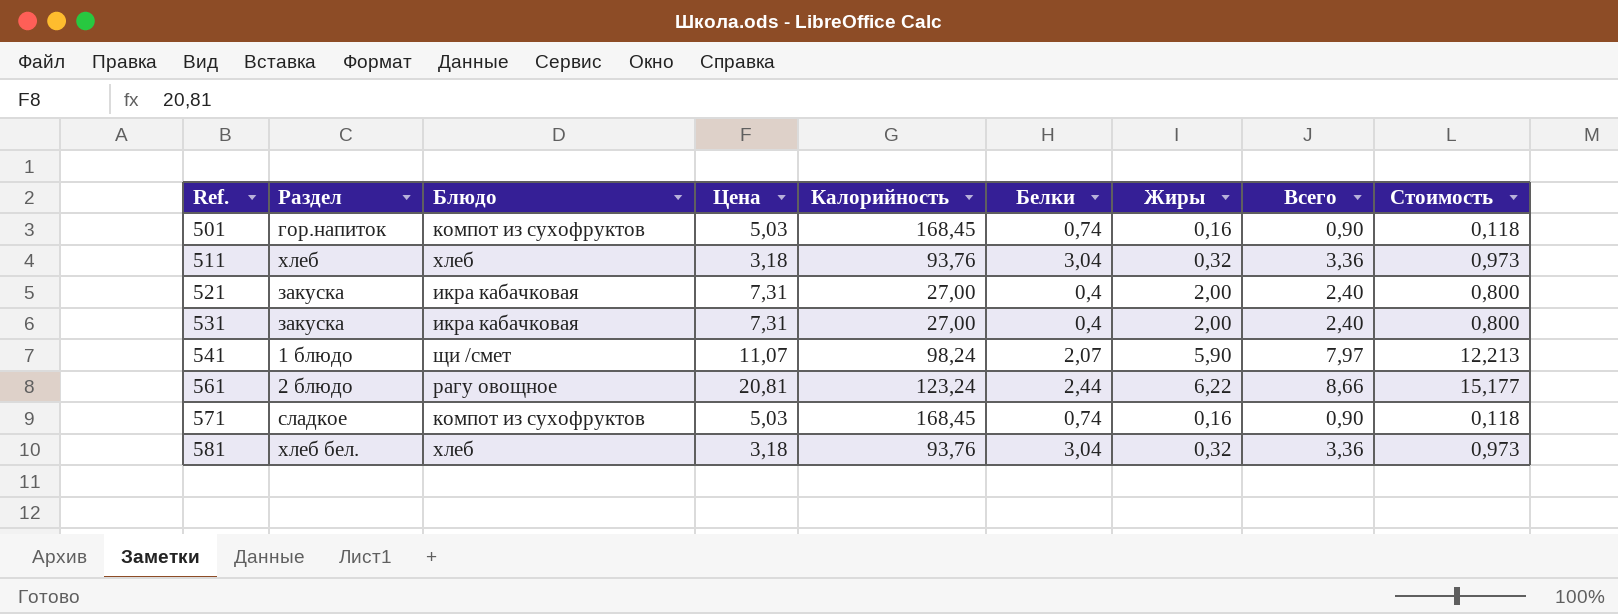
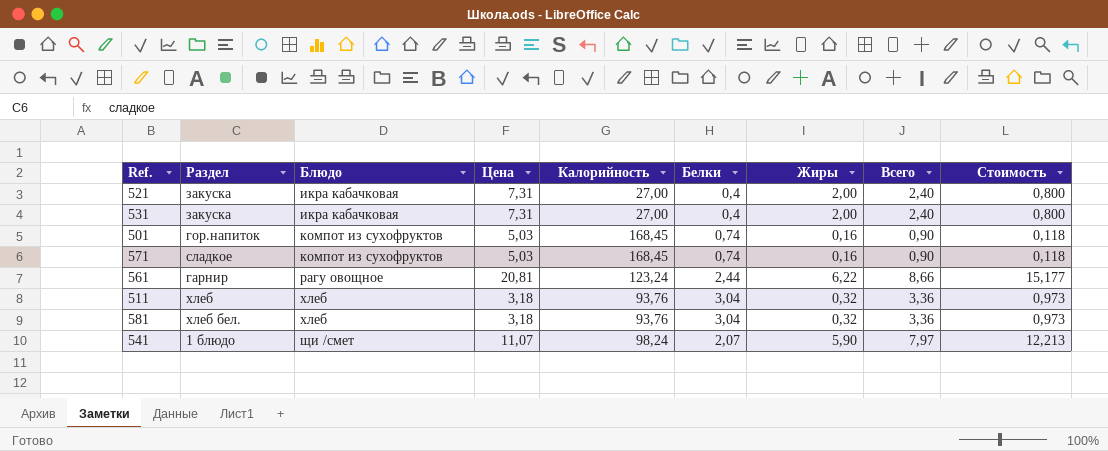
row order: Ref. ascending -> Блюдо ascending
561 | Раздел: 2 блюдо -> гарнир

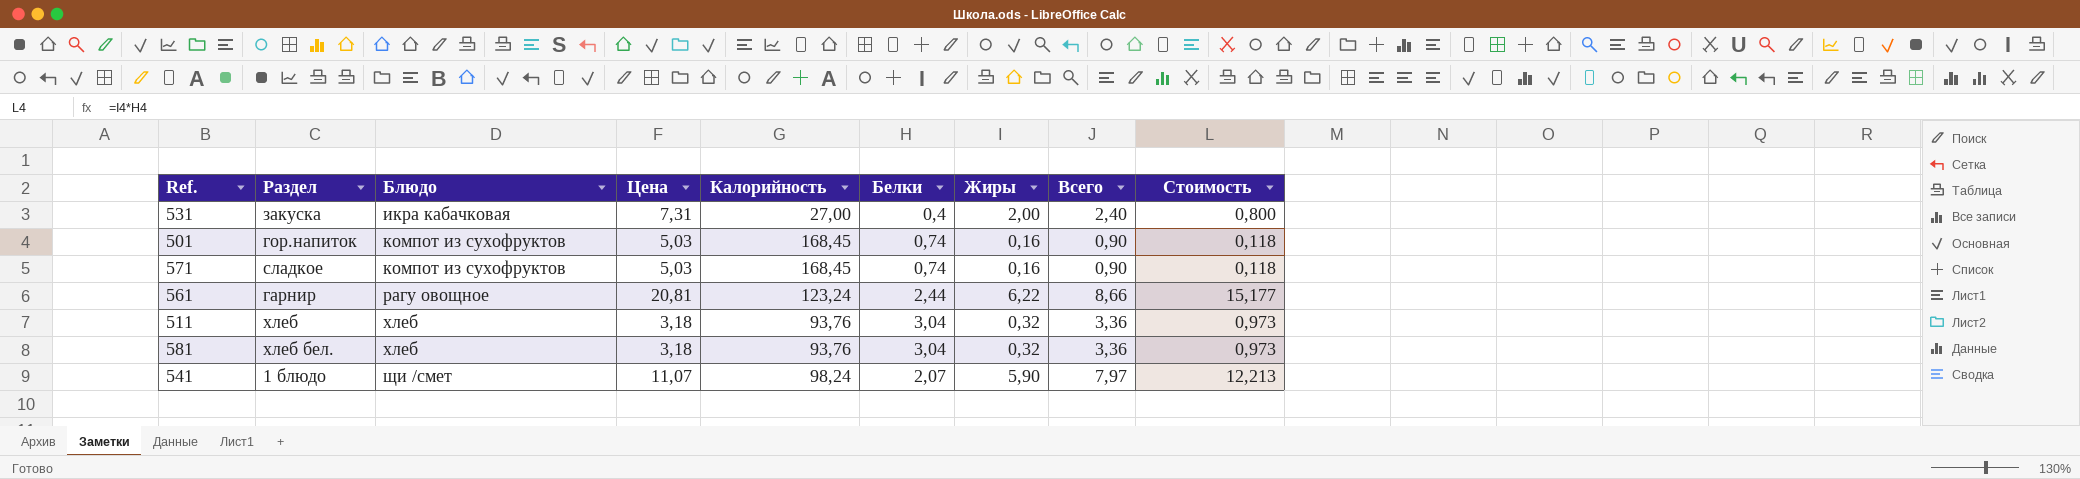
row 521: закуска | икра кабачковая | 7,31 | 27,00 | 0,4 | 2,00 | 2,40 | 0,800 -> none

